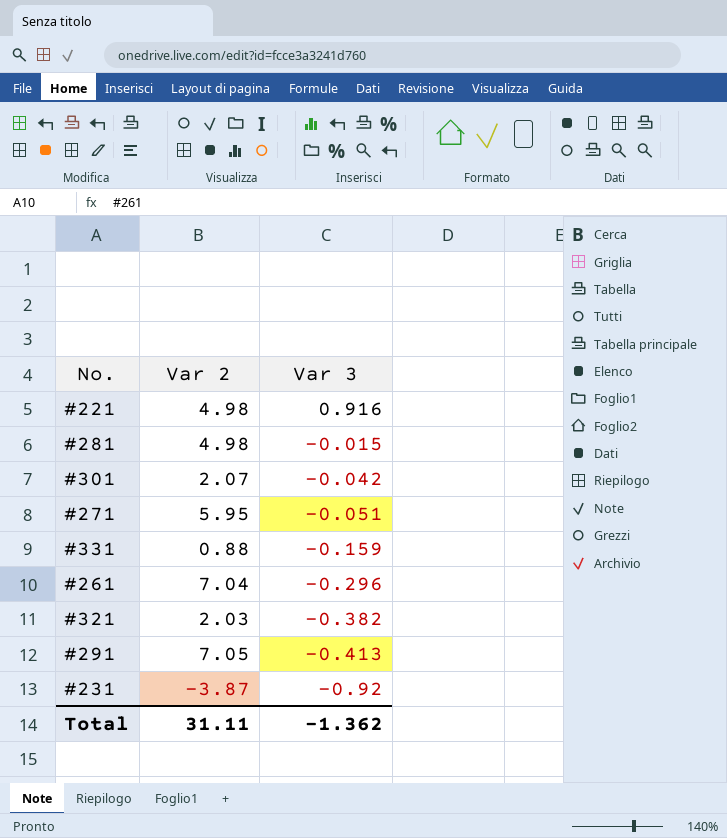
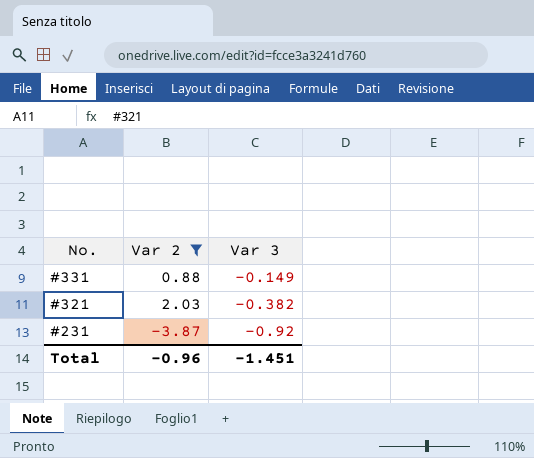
filter: none -> Var 2 <= 2.03
#331 | Var 3: -0.159 -> -0.149
Total | Var 2: 31.11 -> -0.96
Total | Var 3: -1.362 -> -1.451

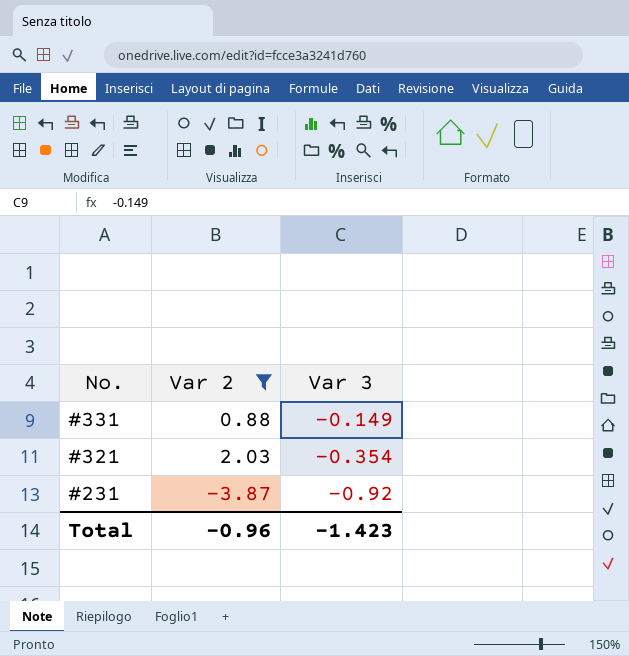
#321 | Var 3: -0.382 -> -0.354
Total | Var 3: -1.451 -> -1.423

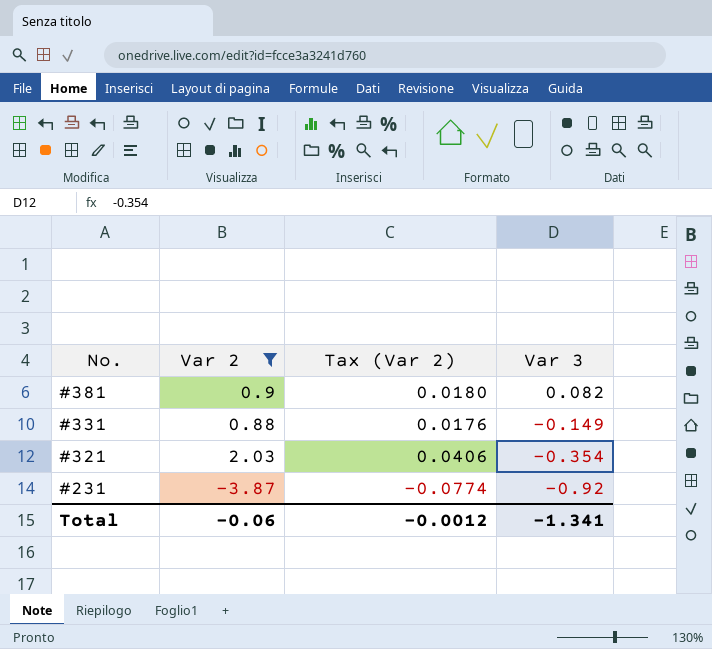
column Tax (Var 2) | formula: none -> [Var 2] * 0.02
row #381: none -> 0.9 | 0.0180 | 0.082
Total | Var 2: -0.96 -> -0.06
Total | Var 3: -1.423 -> -1.341

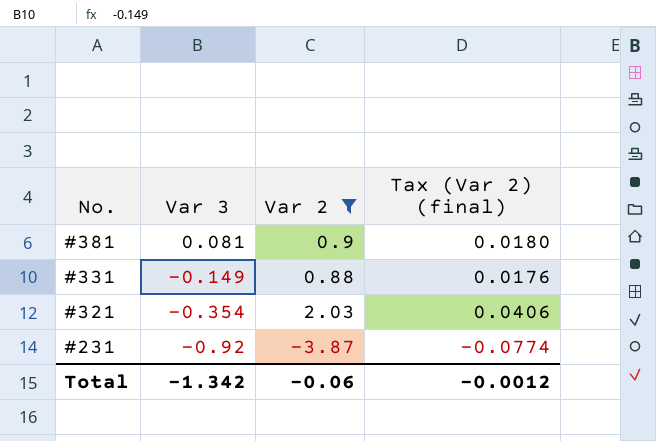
column Var 3 | position: 4 -> 2
column name: Tax (Var 2) -> Tax (Var 2) (final)
#381 | Var 3: 0.082 -> 0.081
Total | Var 3: -1.341 -> -1.342

